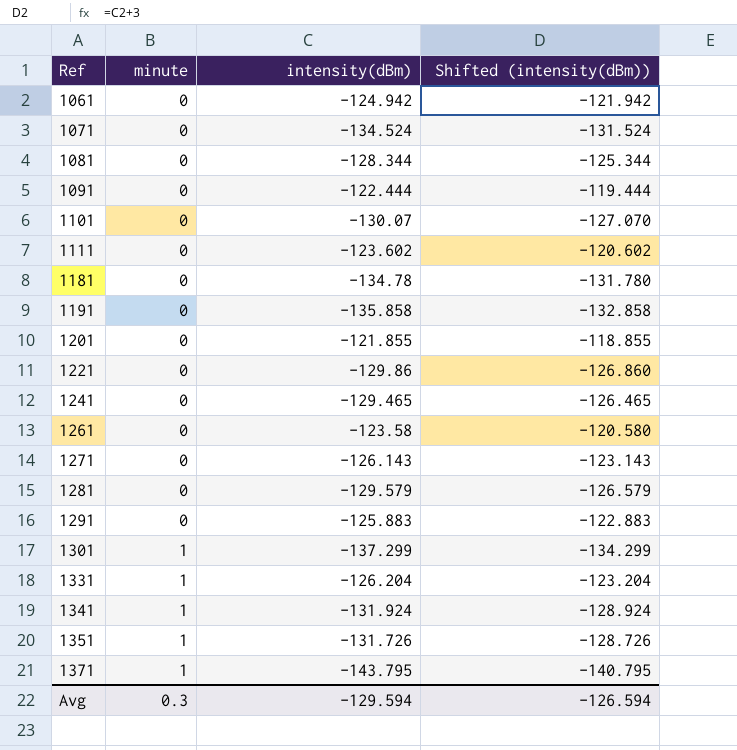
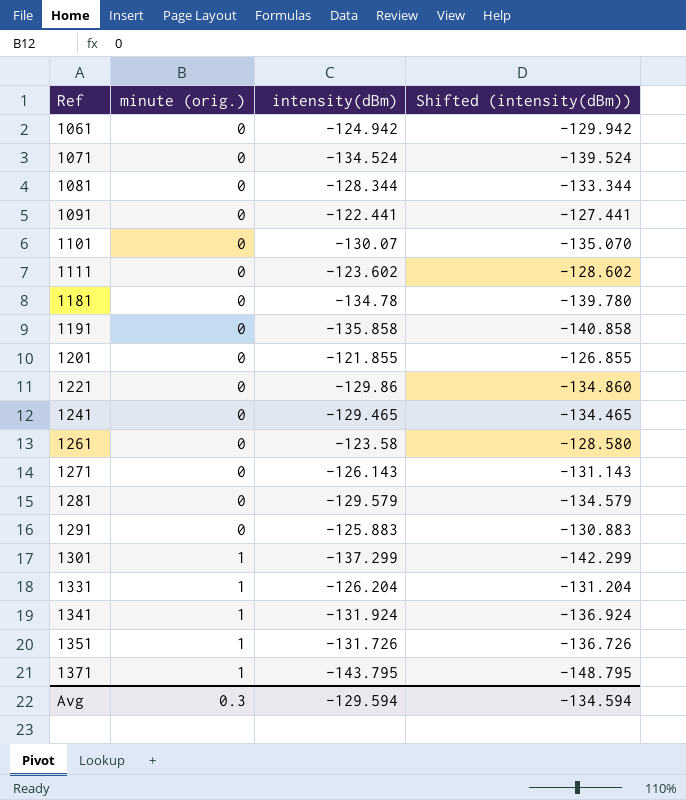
column name: minute -> minute (orig.)
column Shifted (intensity(dBm)) | formula: [intensity(dBm)] + 3 -> [intensity(dBm)] - 5
1091 | intensity(dBm): -122.444 -> -122.441
Avg | Shifted (intensity(dBm)): -126.594 -> -134.594

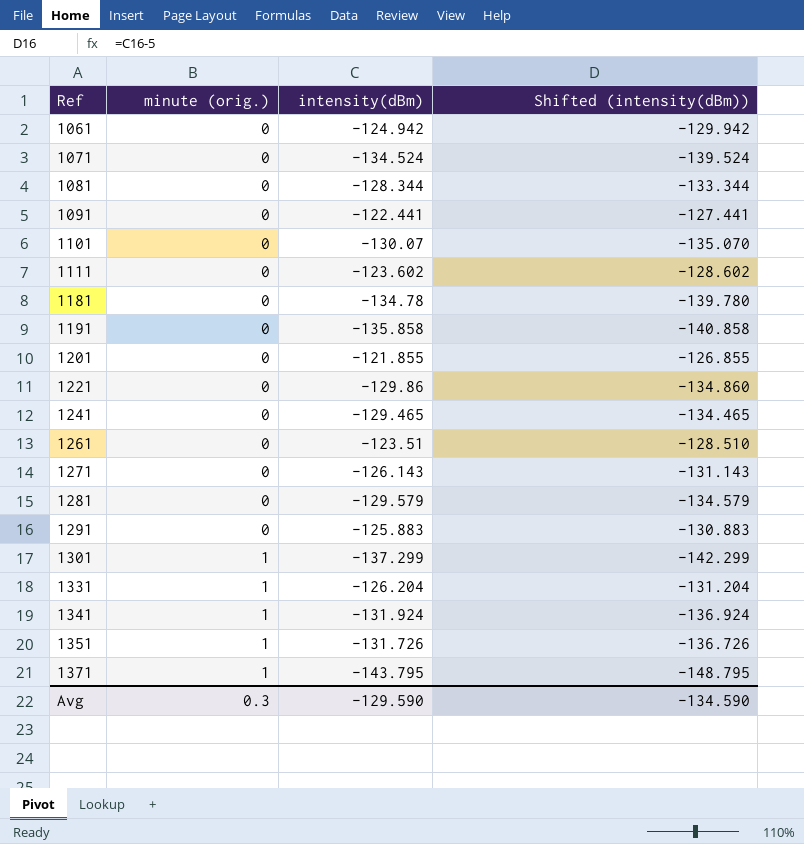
1261 | intensity(dBm): -123.58 -> -123.51
1261 | Shifted (intensity(dBm)): -128.580 -> -128.510
Avg | intensity(dBm): -129.594 -> -129.590
Avg | Shifted (intensity(dBm)): -134.594 -> -134.590

